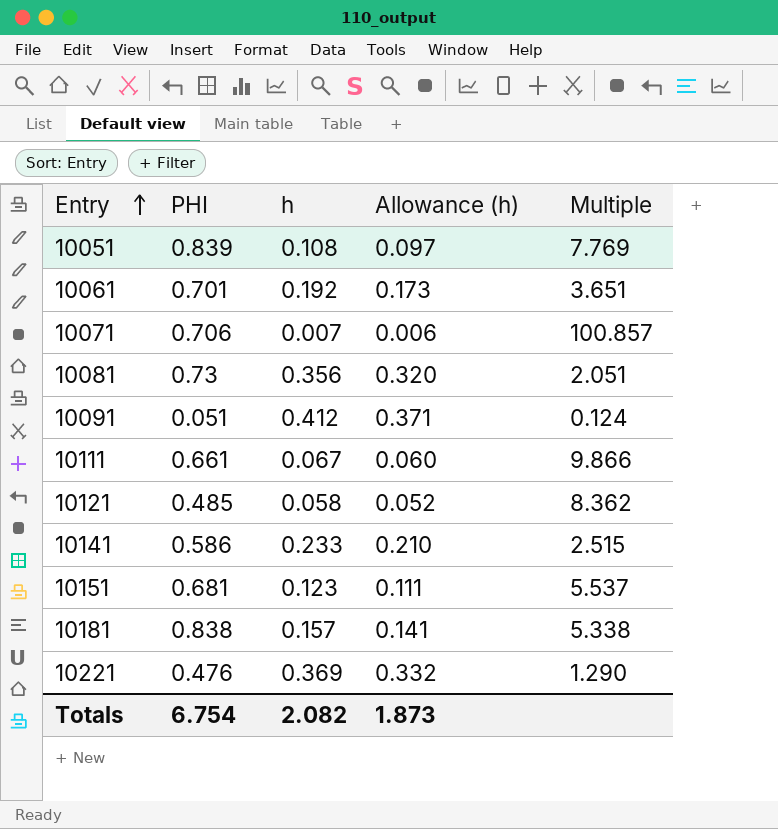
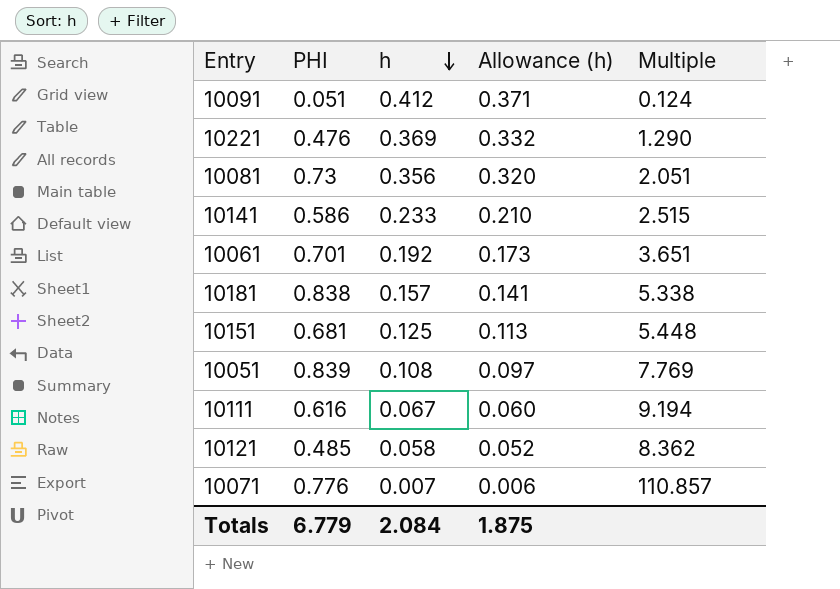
row order: Entry ascending -> h descending
10151 | h: 0.123 -> 0.125
10151 | Allowance (h): 0.111 -> 0.113
10151 | Multiple: 5.537 -> 5.448
10111 | PHI: 0.661 -> 0.616
10111 | Multiple: 9.866 -> 9.194
10071 | PHI: 0.706 -> 0.776
10071 | Multiple: 100.857 -> 110.857
Totals | PHI: 6.754 -> 6.779
Totals | h: 2.082 -> 2.084
Totals | Allowance (h): 1.873 -> 1.875

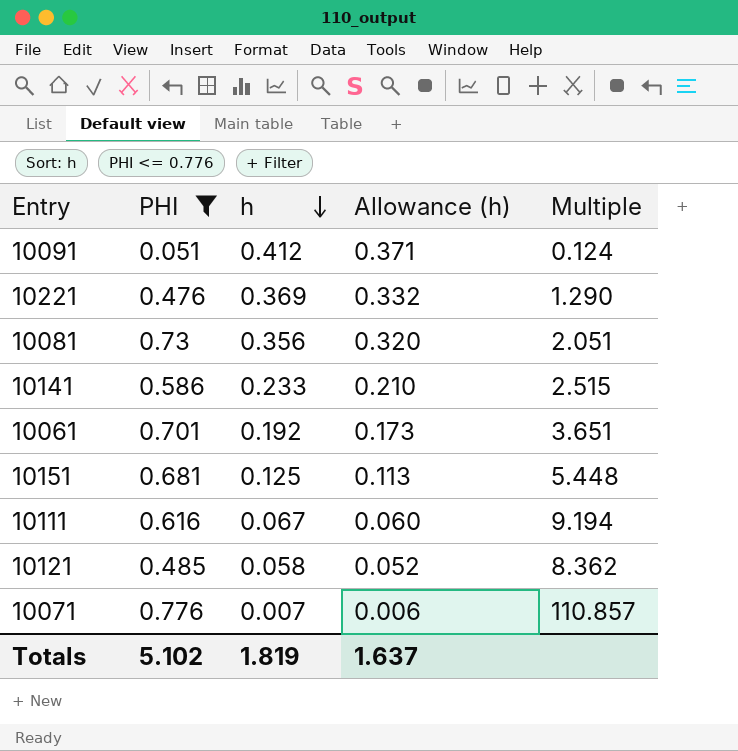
filter: none -> PHI <= 0.776
Totals | PHI: 6.779 -> 5.102
Totals | h: 2.084 -> 1.819
Totals | Allowance (h): 1.875 -> 1.637

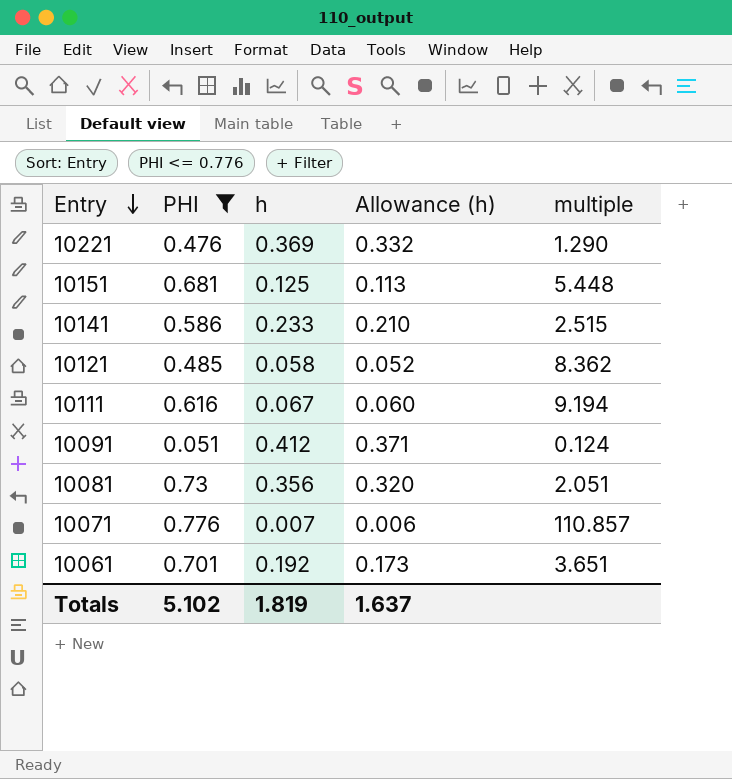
row order: h descending -> Entry descending
column name: Multiple -> multiple

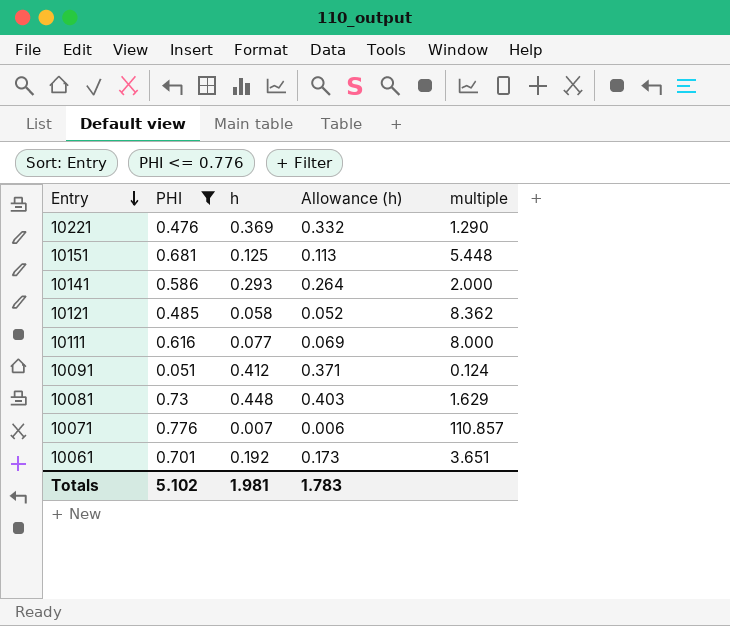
10141 | h: 0.233 -> 0.293
10141 | Allowance (h): 0.210 -> 0.264
10141 | multiple: 2.515 -> 2.000
10111 | h: 0.067 -> 0.077
10111 | Allowance (h): 0.060 -> 0.069
10111 | multiple: 9.194 -> 8.000
10081 | h: 0.356 -> 0.448
10081 | Allowance (h): 0.320 -> 0.403
10081 | multiple: 2.051 -> 1.629
Totals | h: 1.819 -> 1.981
Totals | Allowance (h): 1.637 -> 1.783

